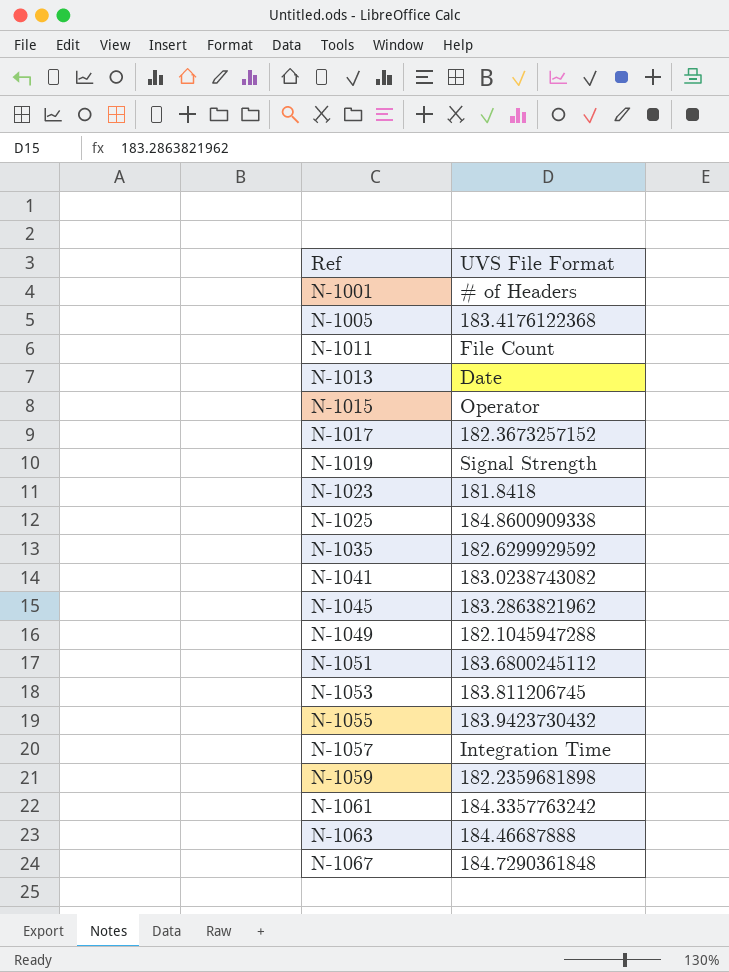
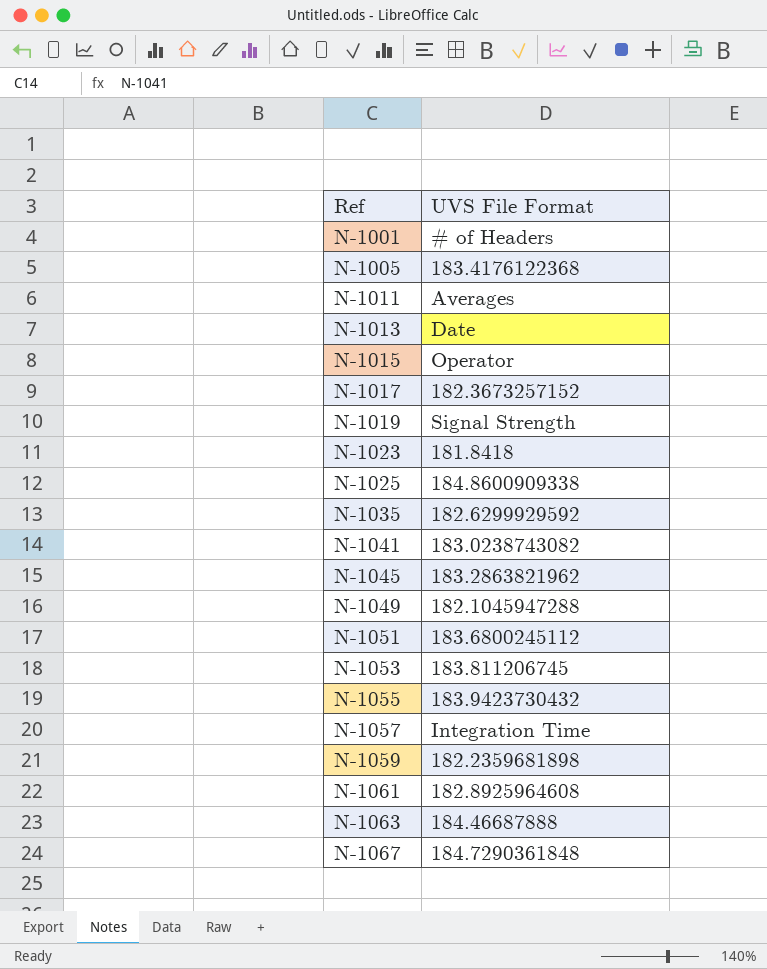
N-1011 | UVS File Format: File Count -> Averages
N-1061 | UVS File Format: 184.3357763242 -> 182.8925964608

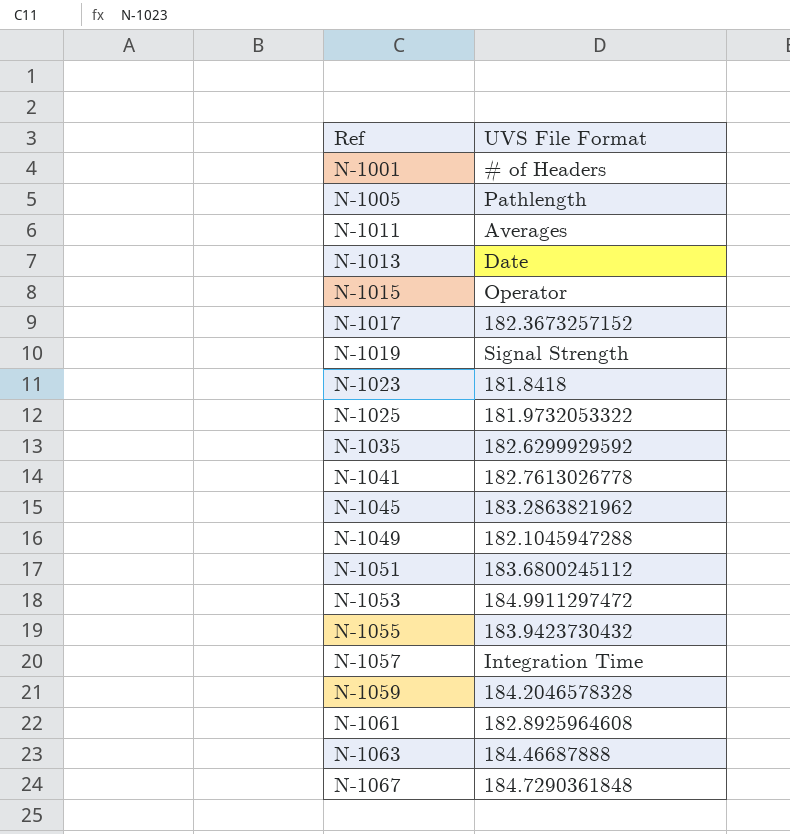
N-1005 | UVS File Format: 183.4176122368 -> Pathlength
N-1025 | UVS File Format: 184.8600909338 -> 181.9732053322
N-1041 | UVS File Format: 183.0238743082 -> 182.7613026778
N-1053 | UVS File Format: 183.811206745 -> 184.9911297472
N-1059 | UVS File Format: 182.2359681898 -> 184.2046578328

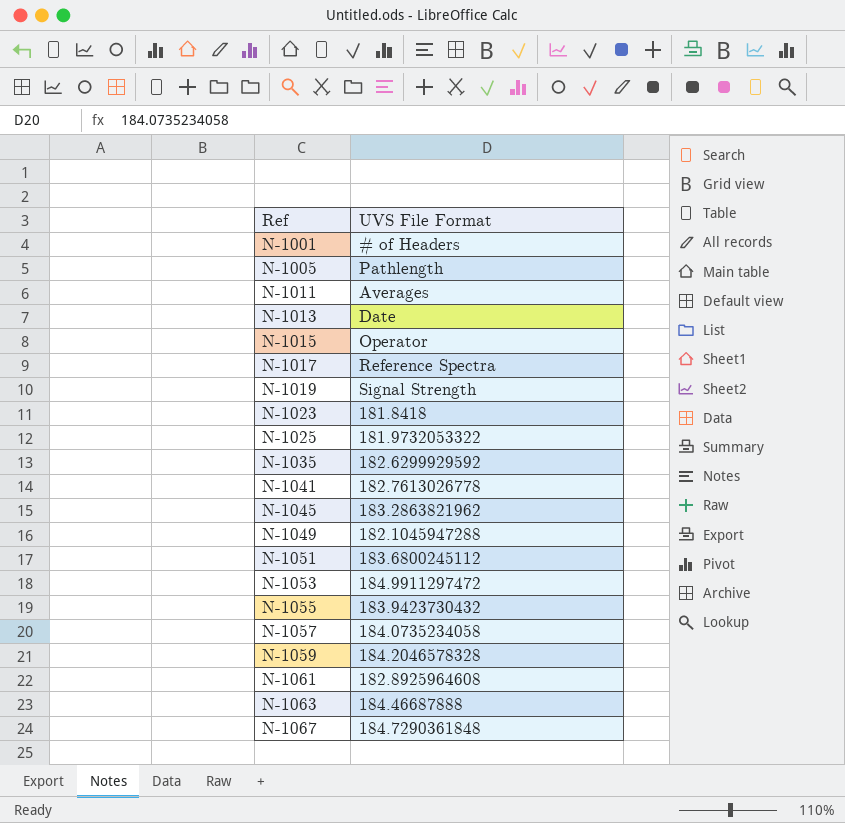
N-1017 | UVS File Format: 182.3673257152 -> Reference Spectra
N-1057 | UVS File Format: Integration Time -> 184.0735234058

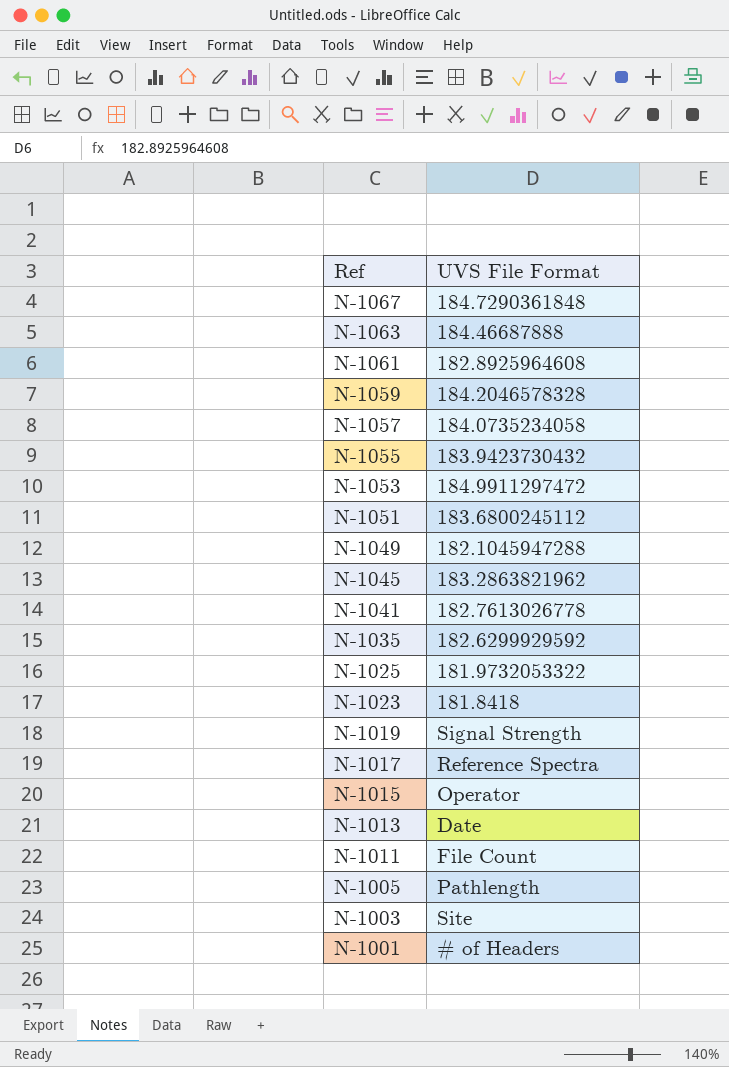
row order: Ref ascending -> Ref descending
N-1011 | UVS File Format: Averages -> File Count
row N-1003: none -> Site

